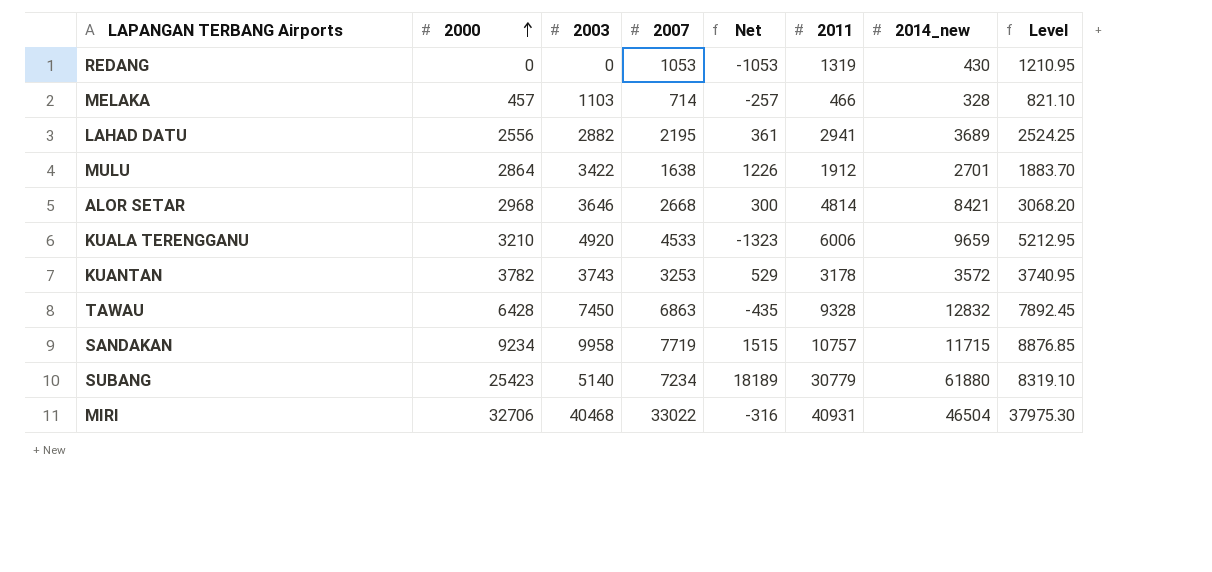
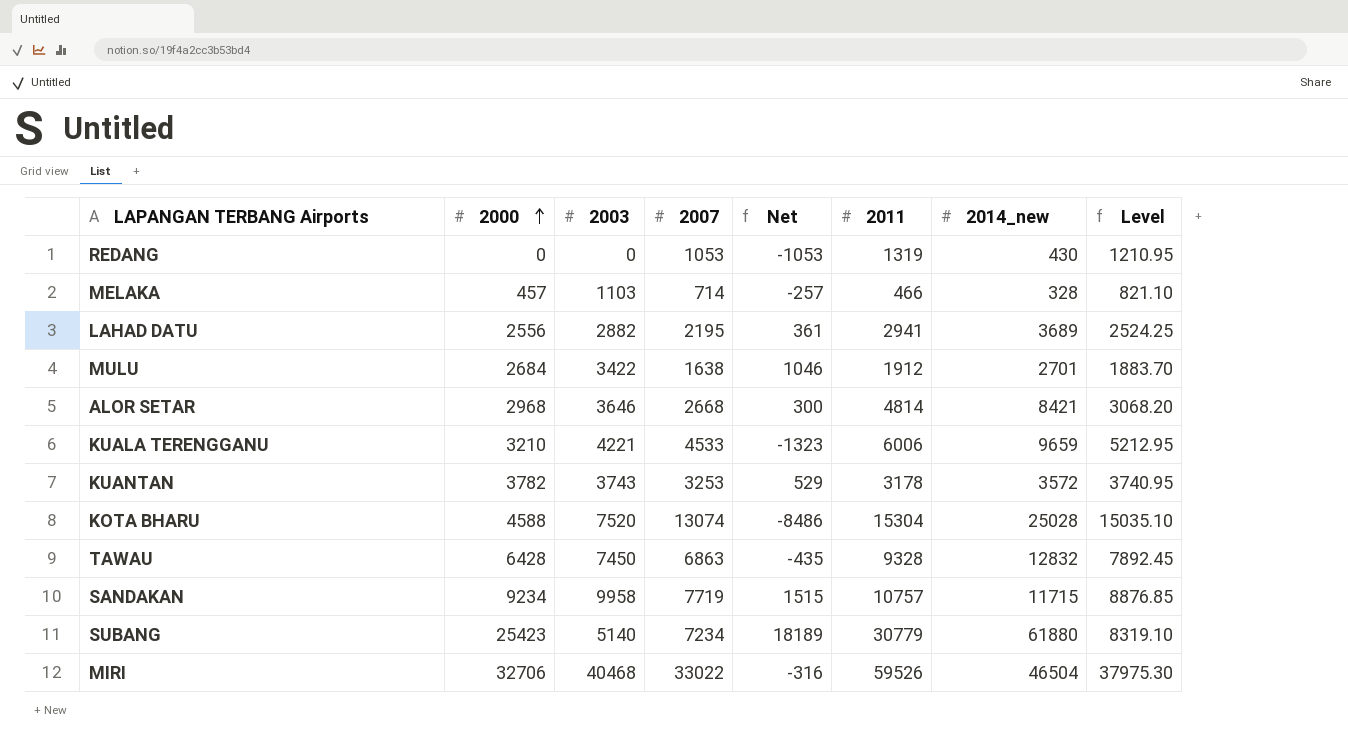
MULU | 2000: 2864 -> 2684
MULU | Net: 1226 -> 1046
KUALA TERENGGANU | 2003: 4920 -> 4221
row KOTA BHARU: none -> 4588 | 7520 | 13074 | -8486 | 15304 | 25028 | 15035.10
MIRI | 2011: 40931 -> 59526

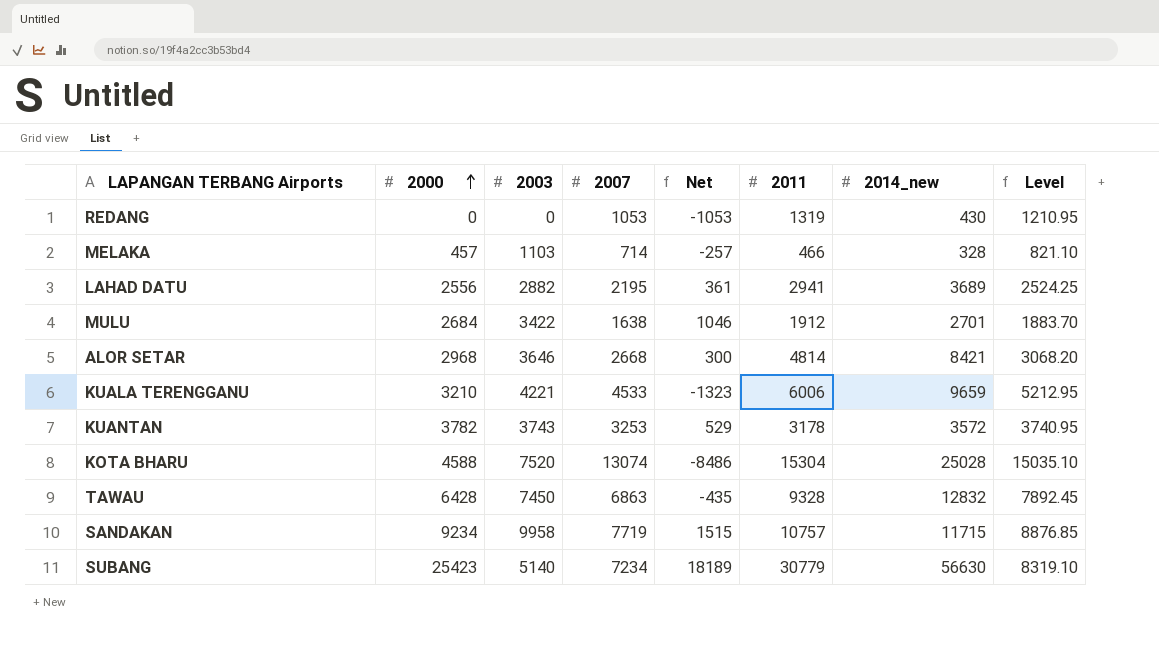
row MIRI: 32706 | 40468 | 33022 | -316 | 59526 | 46504 | 37975.30 -> none
SUBANG | 2014_new: 61880 -> 56630

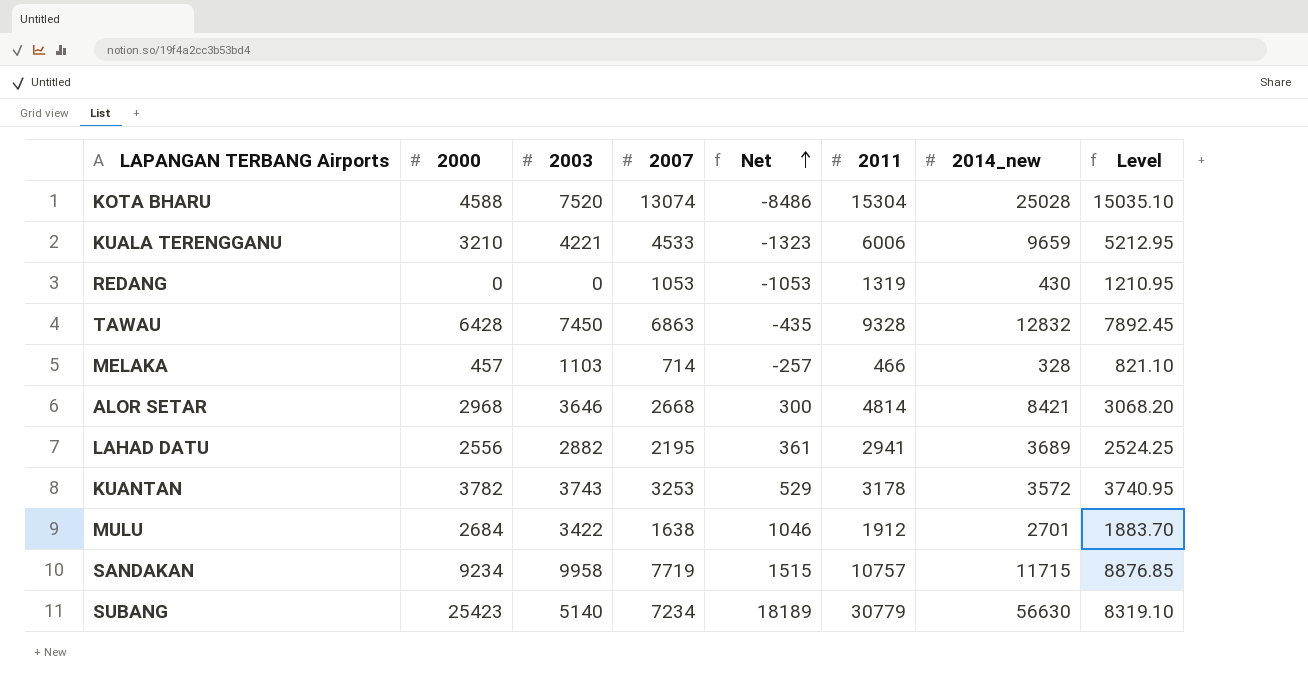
row order: 2000 ascending -> Net ascending

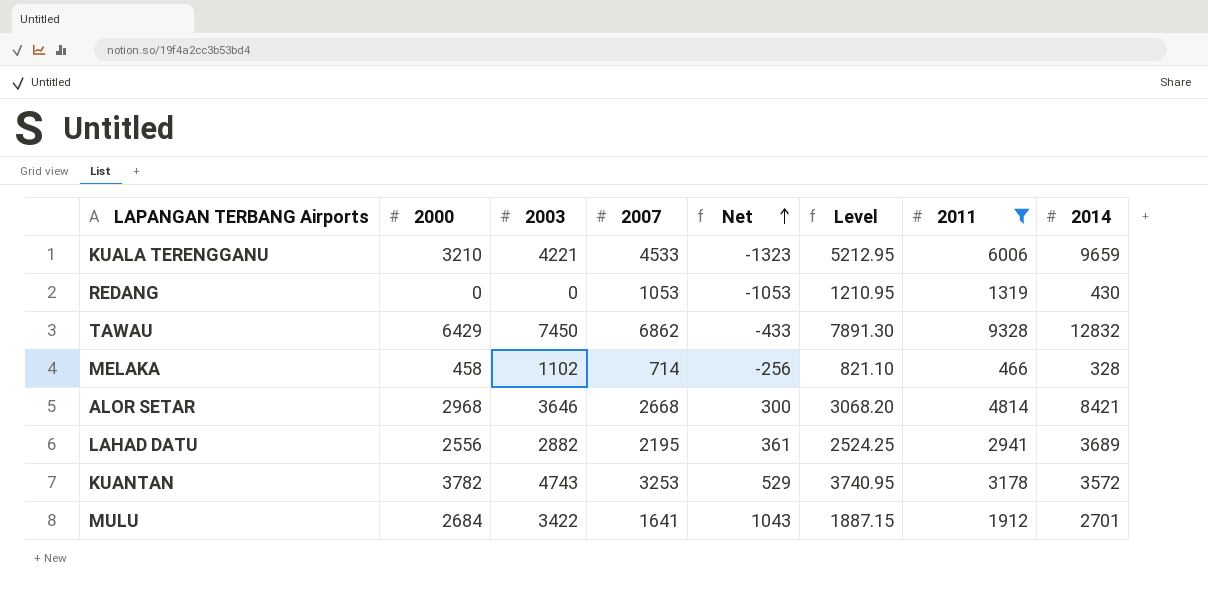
filter: none -> 2011 <= 9328
column Level | position: 8 -> 6
column name: 2014_new -> 2014
TAWAU | 2000: 6428 -> 6429
TAWAU | 2007: 6863 -> 6862
TAWAU | Net: -435 -> -433
TAWAU | Level: 7892.45 -> 7891.30
MELAKA | 2000: 457 -> 458
MELAKA | 2003: 1103 -> 1102
MELAKA | Net: -257 -> -256
KUANTAN | 2003: 3743 -> 4743
MULU | 2007: 1638 -> 1641
MULU | Net: 1046 -> 1043
MULU | Level: 1883.70 -> 1887.15

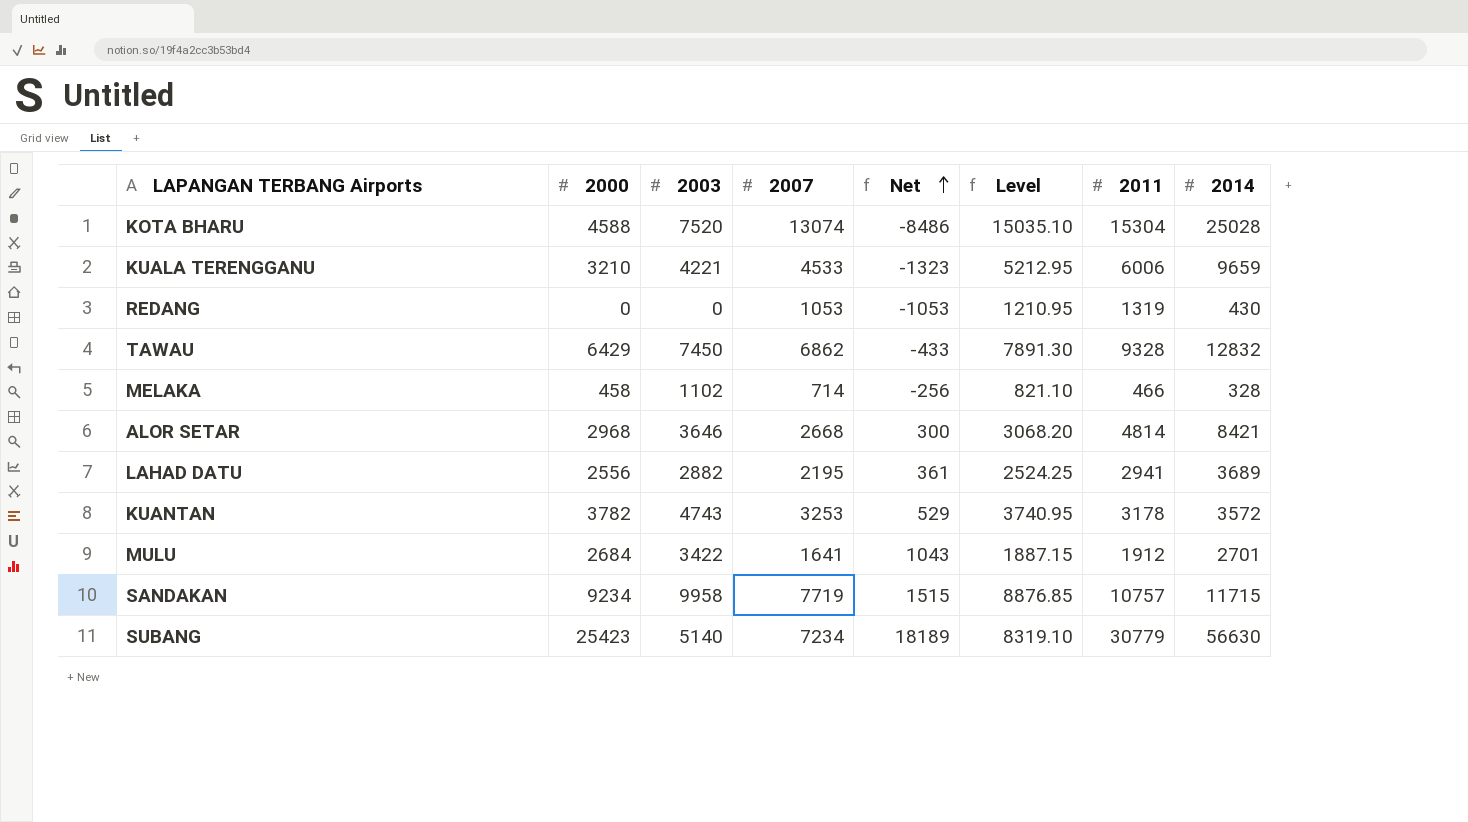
filter: 2011 <= 9328 -> none

